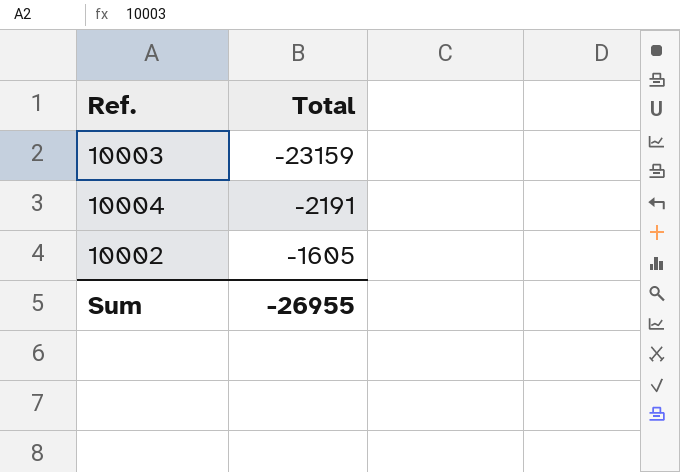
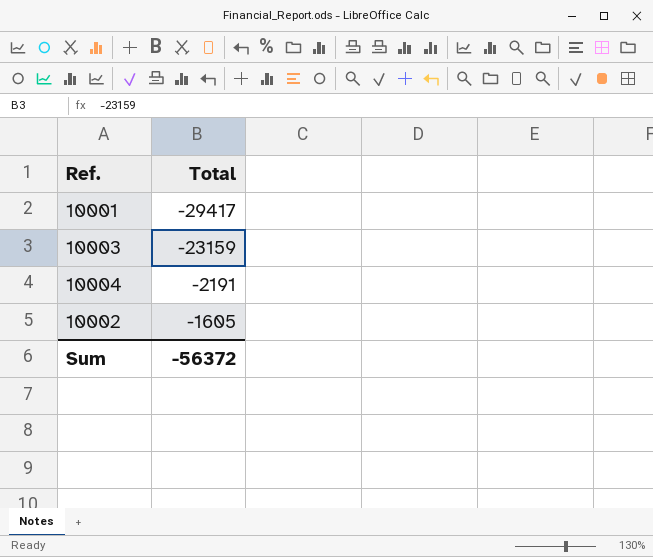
row 10001: none -> -29417
Sum | Total: -26955 -> -56372

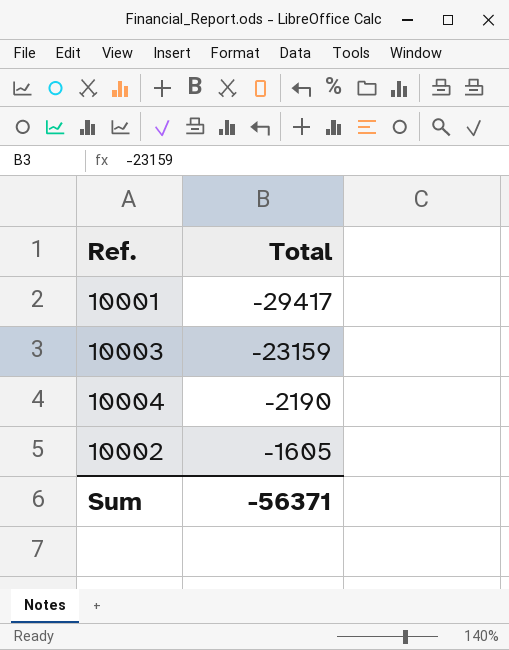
10004 | Total: -2191 -> -2190
Sum | Total: -56372 -> -56371

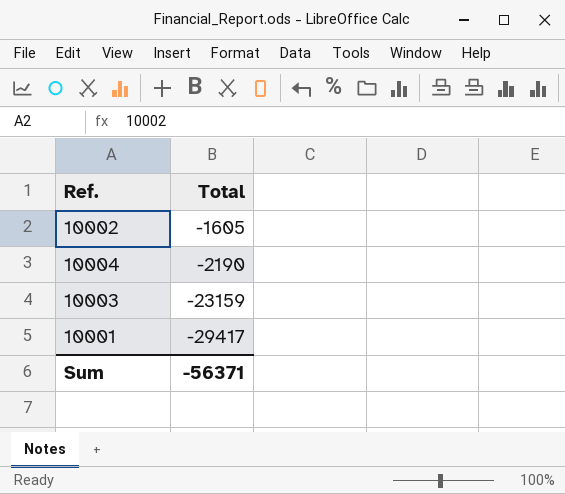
row order: Total ascending -> Total descending

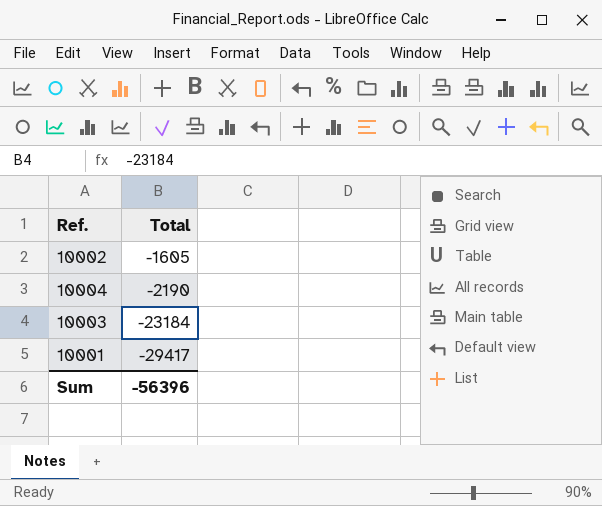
10003 | Total: -23159 -> -23184
Sum | Total: -56371 -> -56396

